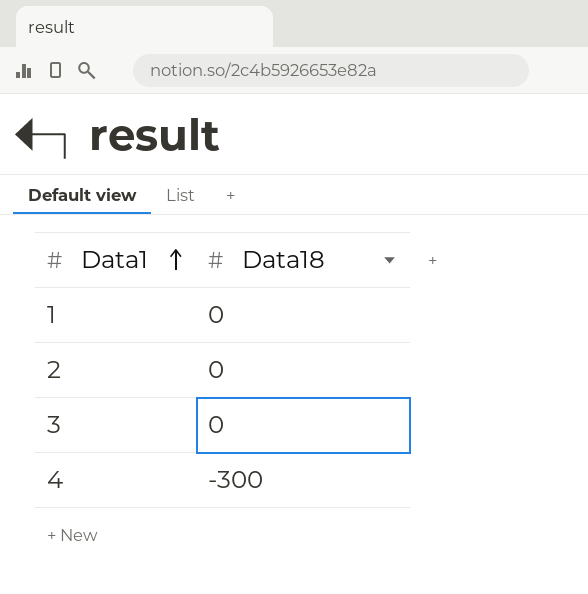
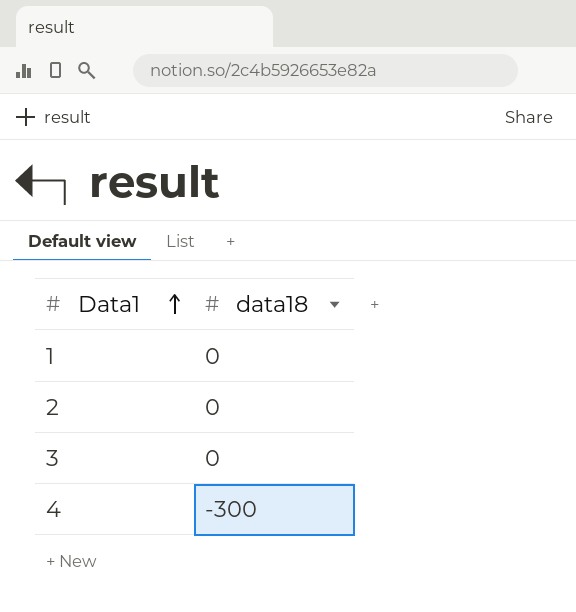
column name: Data18 -> data18

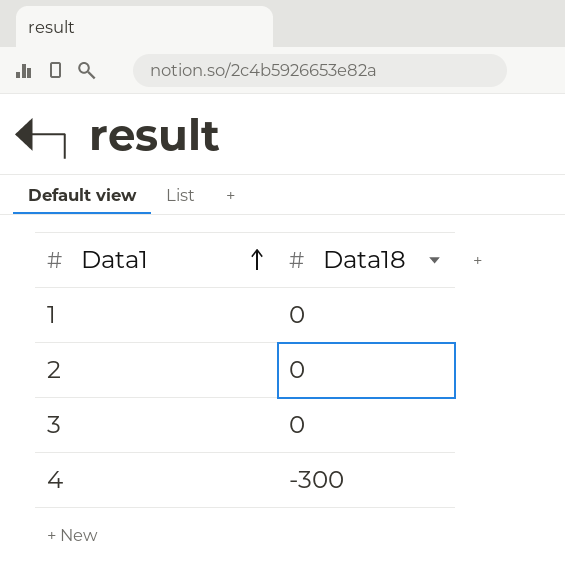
column name: data18 -> Data18

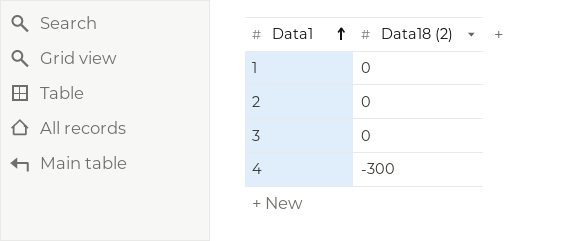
column name: Data18 -> Data18 (2)

